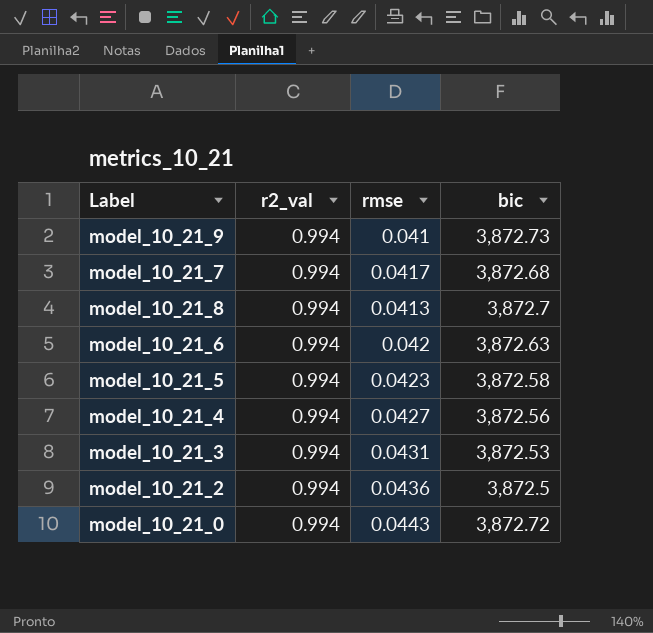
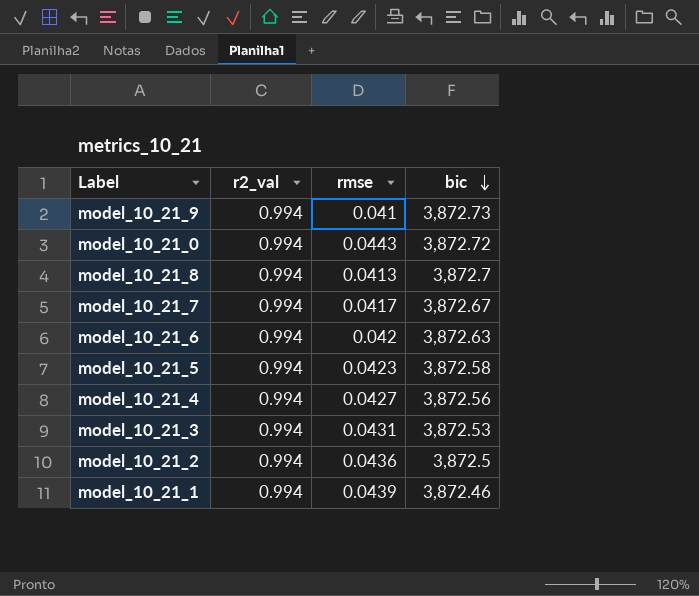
row order: none -> bic descending
model_10_21_7 | bic: 3,872.68 -> 3,872.67
row model_10_21_1: none -> 0.994 | 0.0439 | 3,872.46

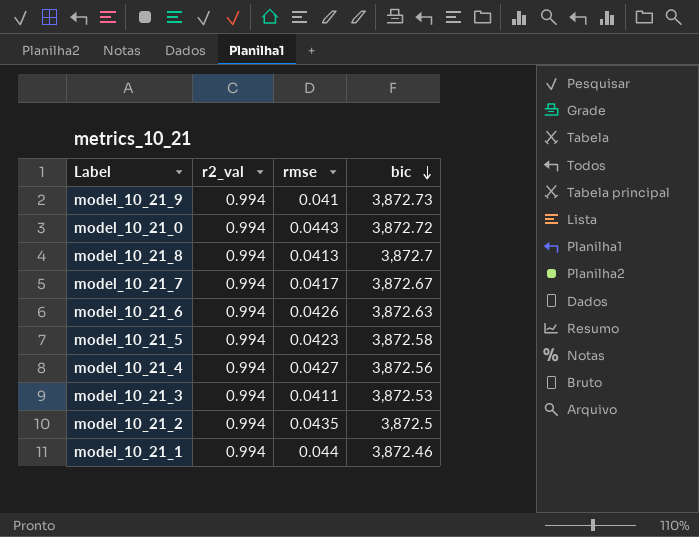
model_10_21_6 | rmse: 0.042 -> 0.0426
model_10_21_3 | rmse: 0.0431 -> 0.0411
model_10_21_2 | rmse: 0.0436 -> 0.0435
model_10_21_1 | rmse: 0.0439 -> 0.044

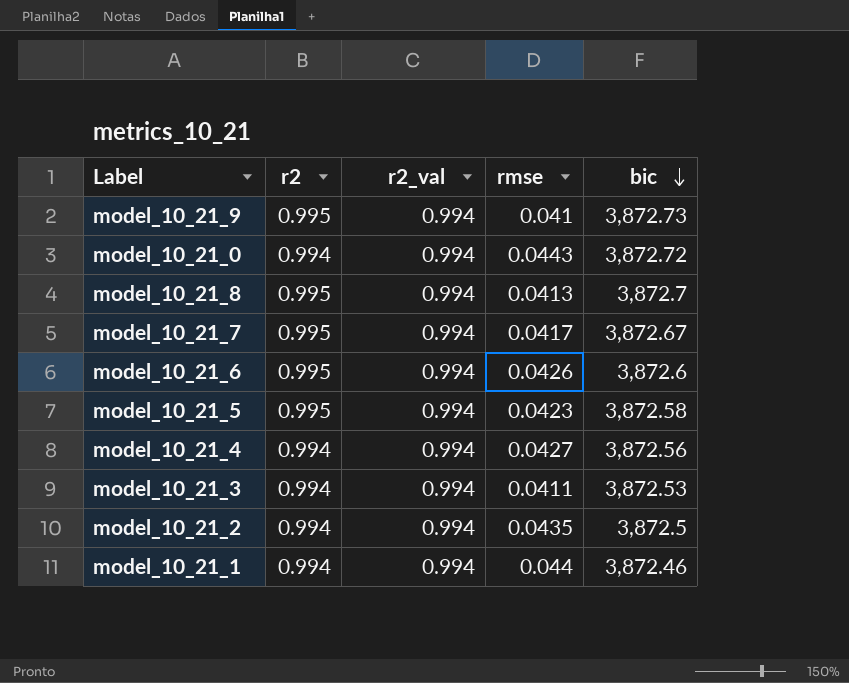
column r2 | position: none -> 2
model_10_21_6 | bic: 3,872.63 -> 3,872.6

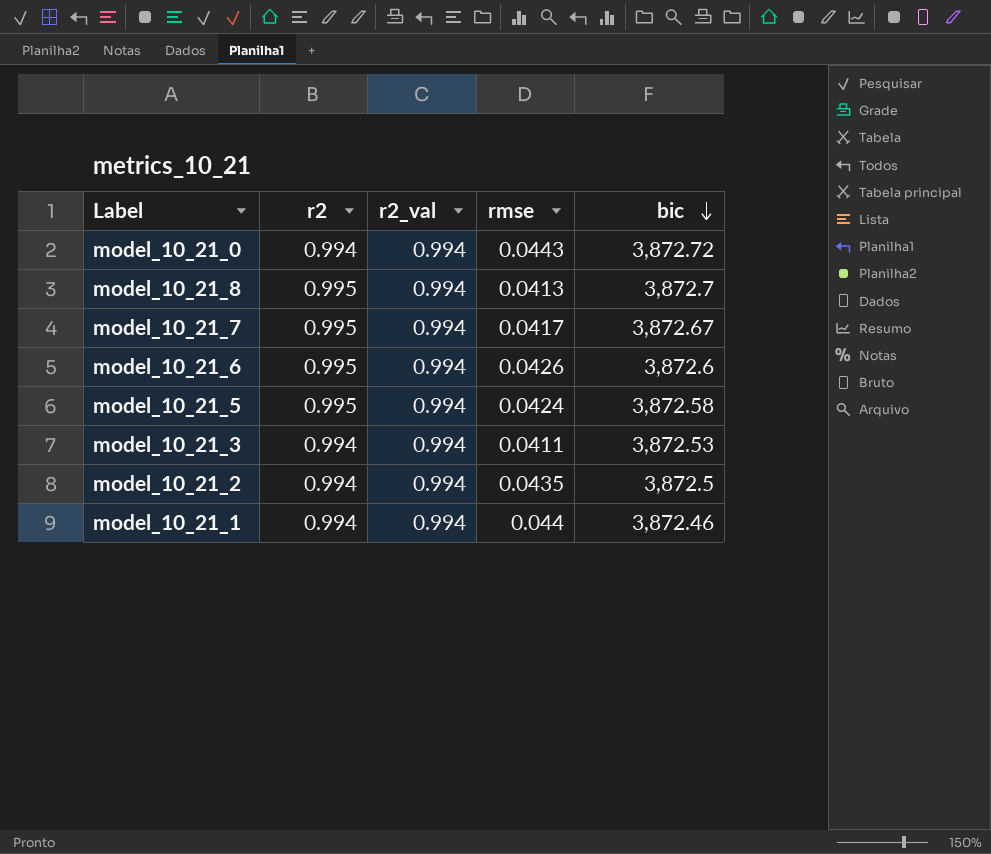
row model_10_21_9: 0.995 | 0.994 | 0.041 | 3,872.73 -> none
row model_10_21_4: 0.994 | 0.994 | 0.0427 | 3,872.56 -> none
model_10_21_5 | rmse: 0.0423 -> 0.0424

